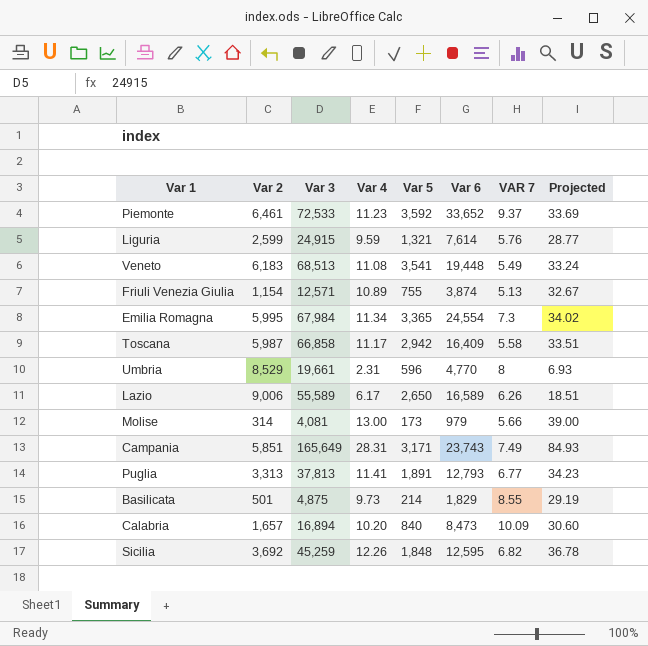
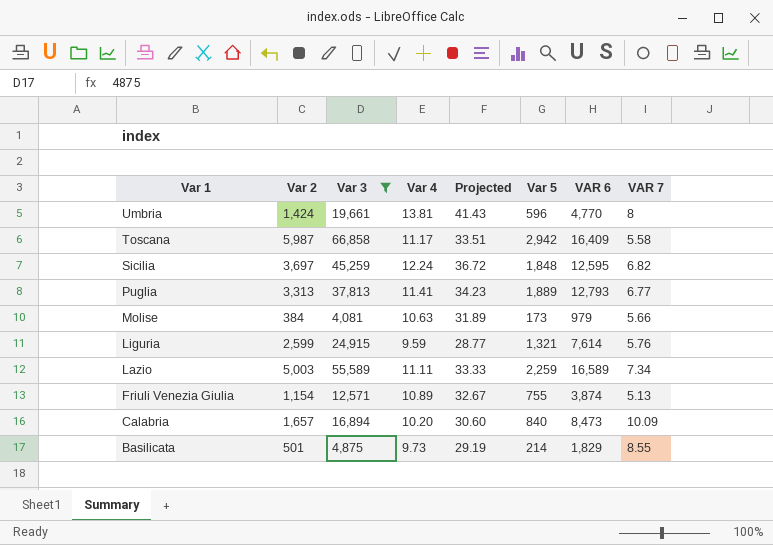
filter: none -> Var 3 <= 66,858
row order: none -> Var 1 descending
column Projected | position: 8 -> 5
column name: Var 6 -> VAR 6
Umbria | Var 2: 8,529 -> 1,424
Umbria | Var 4: 2.31 -> 13.81
Umbria | Projected: 6.93 -> 41.43
Sicilia | Var 2: 3,692 -> 3,697
Sicilia | Var 4: 12.26 -> 12.24
Sicilia | Projected: 36.78 -> 36.72
Puglia | Var 5: 1,891 -> 1,889
Molise | Var 2: 314 -> 384
Molise | Var 4: 13.00 -> 10.63
Molise | Projected: 39.00 -> 31.89
Lazio | Var 2: 9,006 -> 5,003
Lazio | Var 4: 6.17 -> 11.11
Lazio | Projected: 18.51 -> 33.33
Lazio | Var 5: 2,650 -> 2,259
Lazio | VAR 7: 6.26 -> 7.34

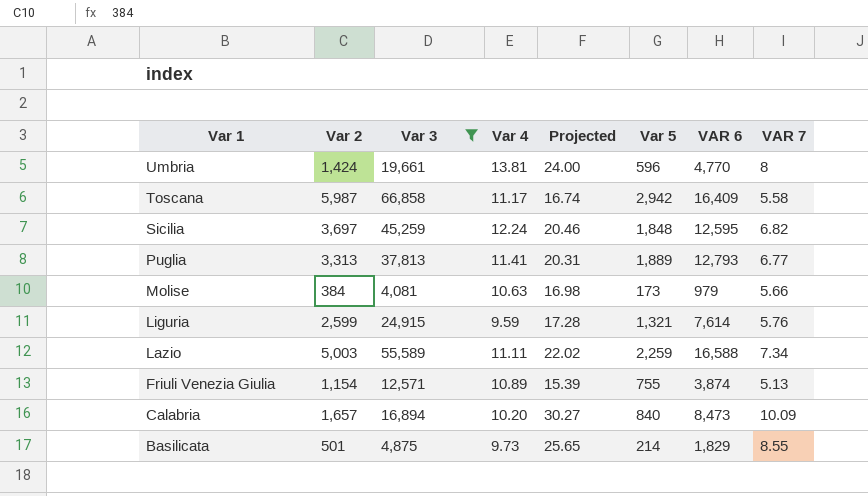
column Projected | formula: [Var 4] * 3 -> [VAR 7] * 3
Lazio | VAR 6: 16,589 -> 16,588

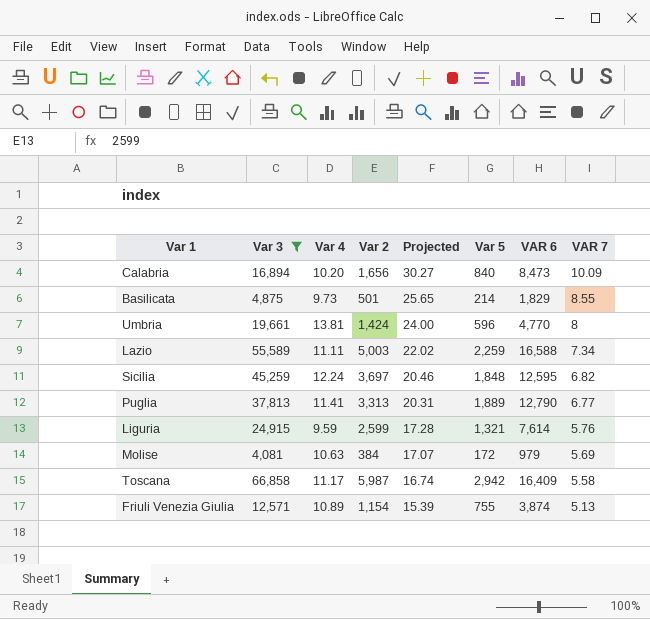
row order: Var 1 descending -> Projected descending
column Var 2 | position: 2 -> 4
Calabria | Var 2: 1,657 -> 1,656
Puglia | VAR 6: 12,793 -> 12,790
Molise | Projected: 16.98 -> 17.07
Molise | Var 5: 173 -> 172
Molise | VAR 7: 5.66 -> 5.69

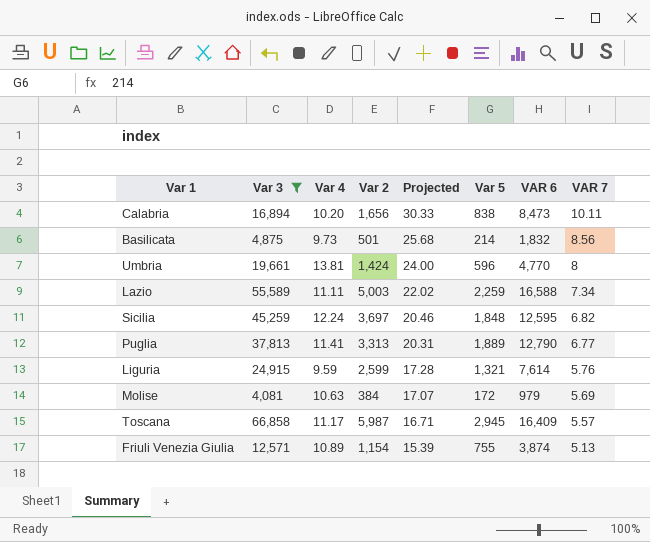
Calabria | Projected: 30.27 -> 30.33
Calabria | Var 5: 840 -> 838
Calabria | VAR 7: 10.09 -> 10.11
Basilicata | Projected: 25.65 -> 25.68
Basilicata | VAR 6: 1,829 -> 1,832
Basilicata | VAR 7: 8.55 -> 8.56
Toscana | Projected: 16.74 -> 16.71
Toscana | Var 5: 2,942 -> 2,945
Toscana | VAR 7: 5.58 -> 5.57

